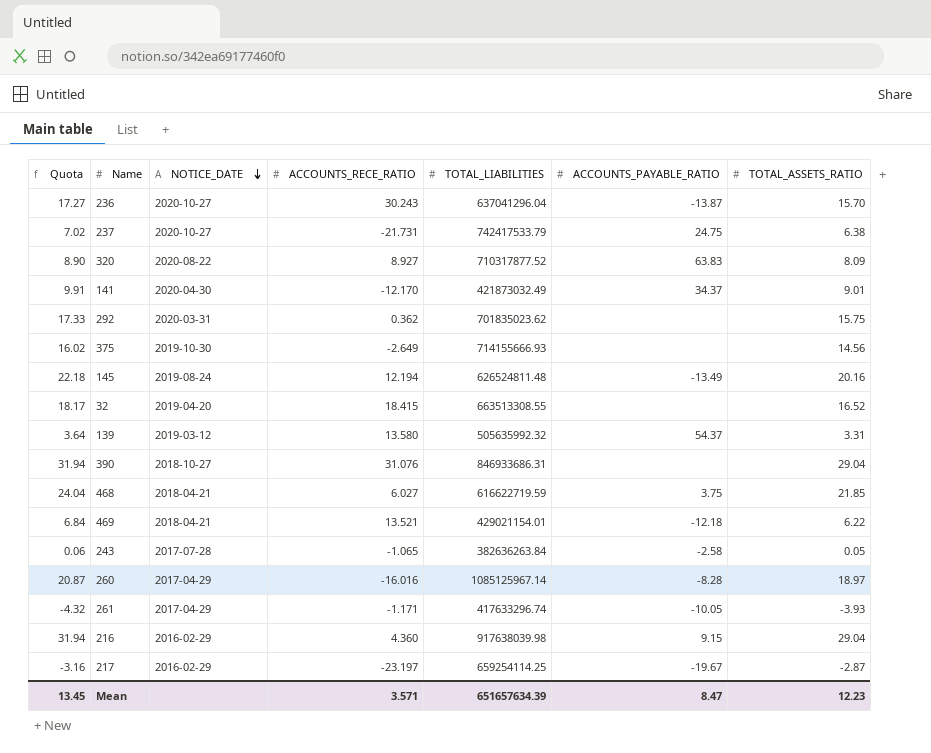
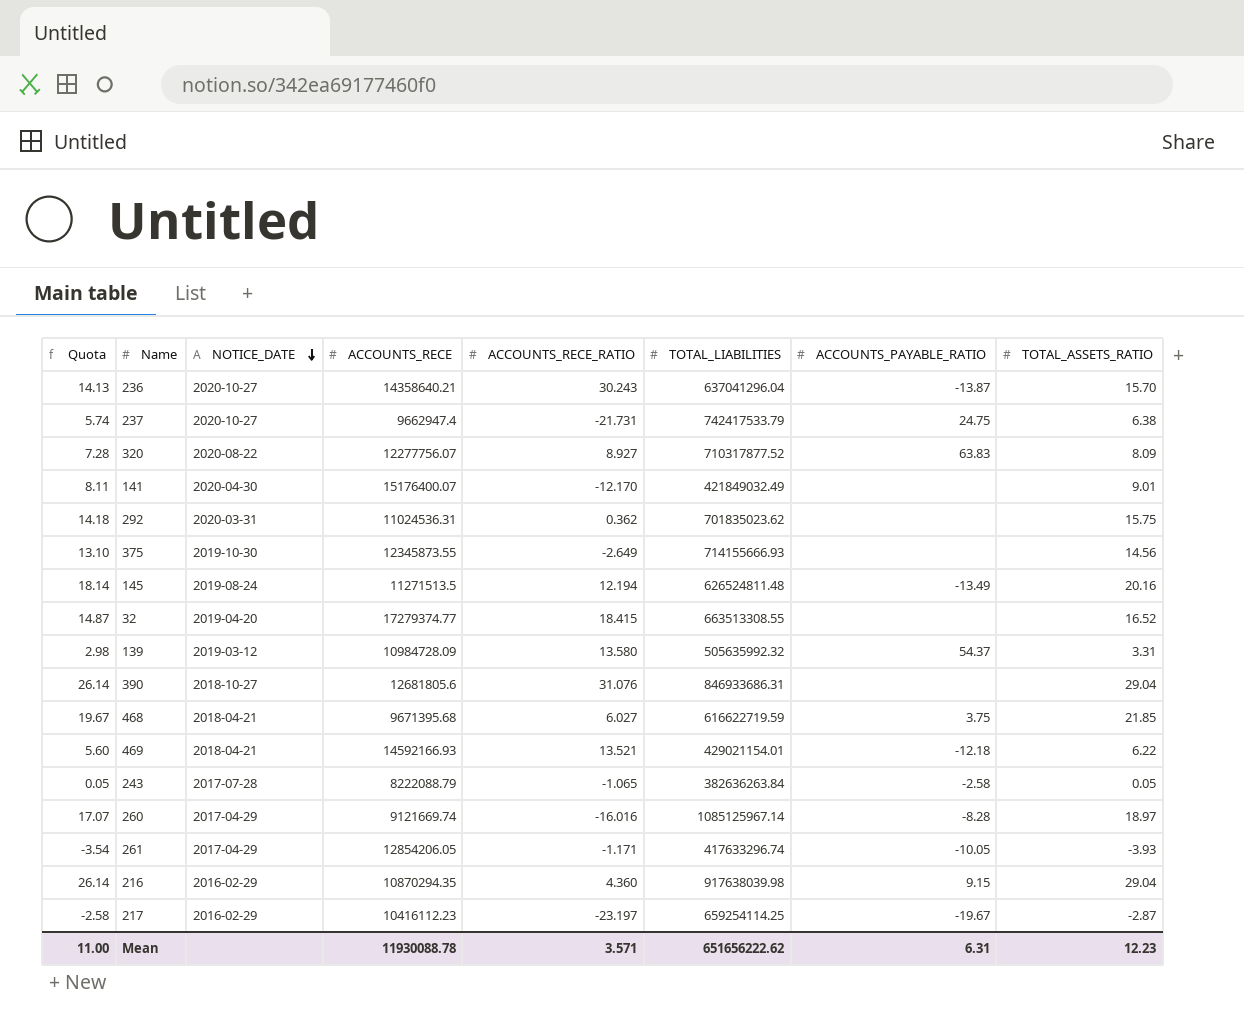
column Quota | formula: [TOTAL_ASSETS_RATIO] * 1.1 -> [TOTAL_ASSETS_RATIO] * 0.9
column ACCOUNTS_RECE | position: none -> 4
141 | TOTAL_LIABILITIES: 421873032.49 -> 421849032.49
141 | ACCOUNTS_PAYABLE_RATIO: 34.37 -> none
Mean | Quota: 13.45 -> 11.00
Mean | TOTAL_LIABILITIES: 651657634.39 -> 651656222.62
Mean | ACCOUNTS_PAYABLE_RATIO: 8.47 -> 6.31

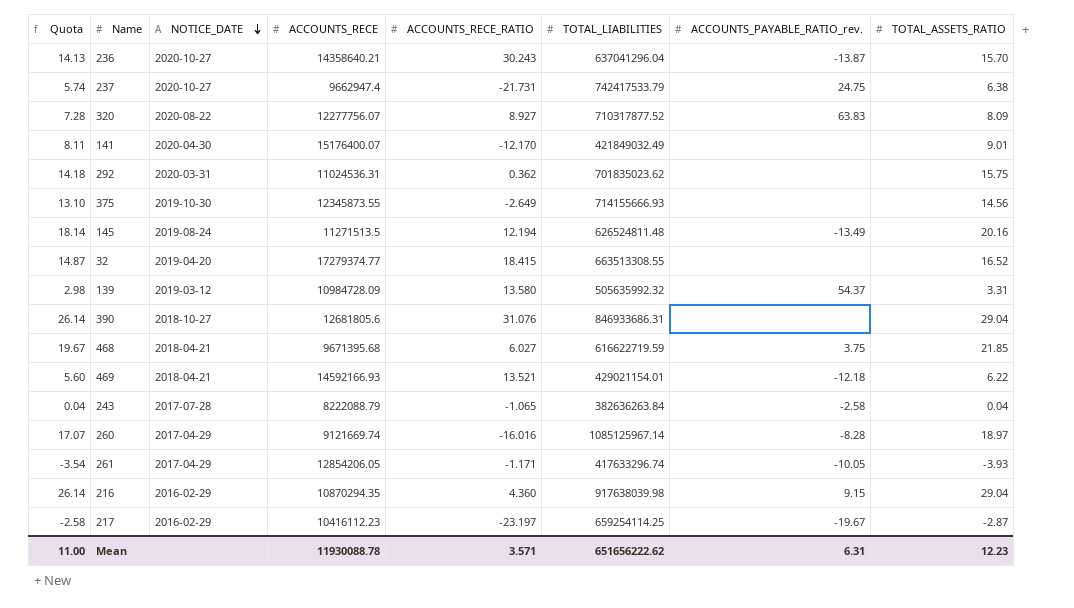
column name: ACCOUNTS_PAYABLE_RATIO -> ACCOUNTS_PAYABLE_RATIO_rev.
243 | Quota: 0.05 -> 0.04
243 | TOTAL_ASSETS_RATIO: 0.05 -> 0.04

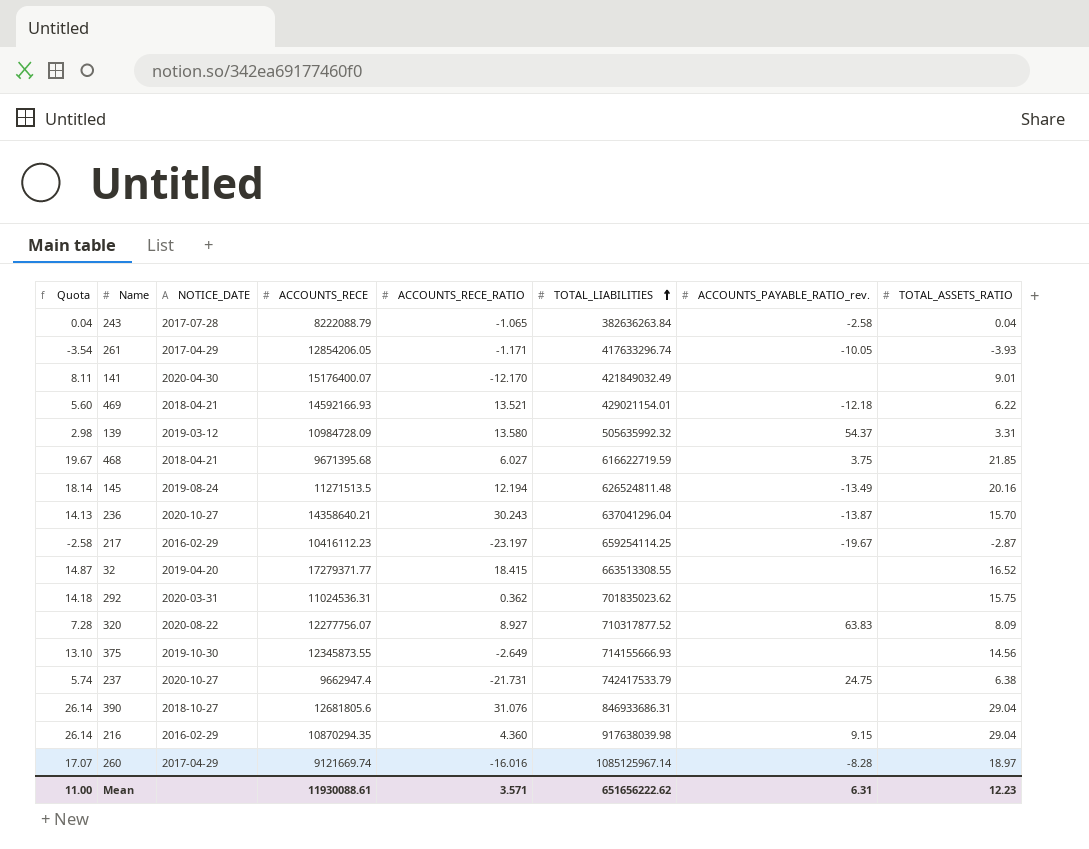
row order: NOTICE_DATE descending -> TOTAL_LIABILITIES ascending
32 | ACCOUNTS_RECE: 17279374.77 -> 17279371.77
Mean | ACCOUNTS_RECE: 11930088.78 -> 11930088.61

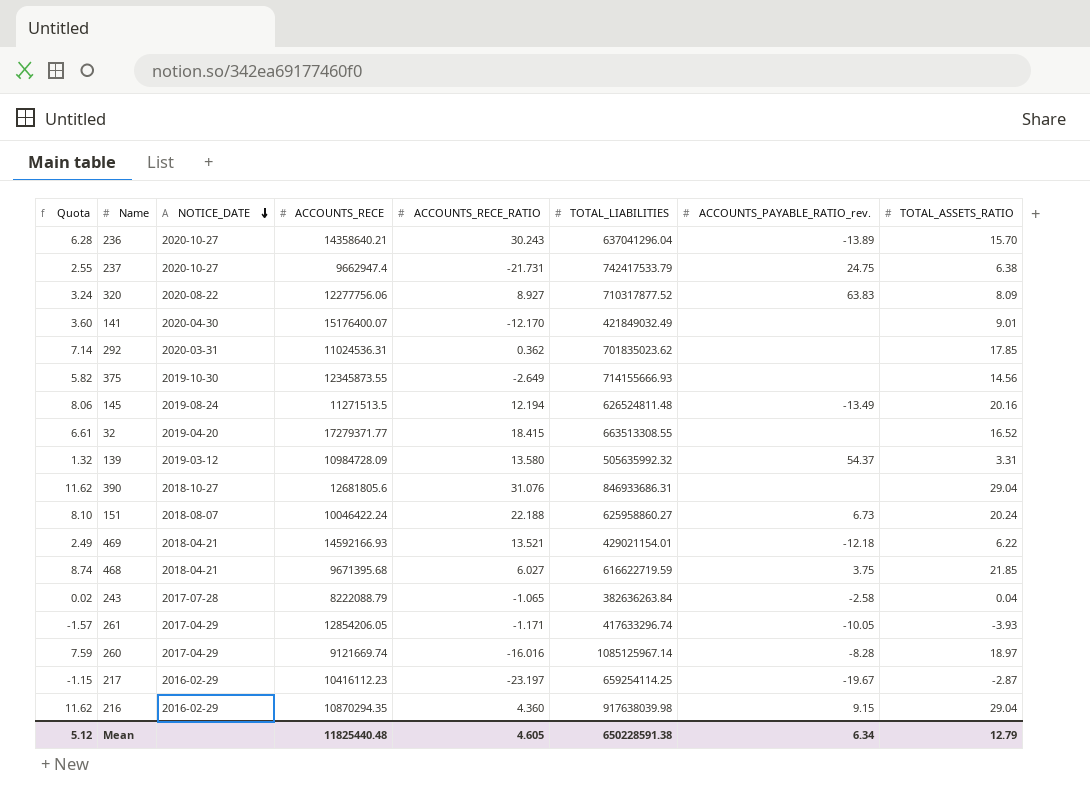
row order: TOTAL_LIABILITIES ascending -> NOTICE_DATE descending
column Quota | formula: [TOTAL_ASSETS_RATIO] * 0.9 -> [TOTAL_ASSETS_RATIO] * 0.4
236 | ACCOUNTS_PAYABLE_RATIO_rev.: -13.87 -> -13.89
320 | ACCOUNTS_RECE: 12277756.07 -> 12277756.06
292 | TOTAL_ASSETS_RATIO: 15.75 -> 17.85
row 151: none -> 8.10 | 2018-08-07 | 10046422.24 | 22.188 | 625958860.27 | 6.73 | 20.24
Mean | Quota: 11.00 -> 5.12
Mean | ACCOUNTS_RECE: 11930088.61 -> 11825440.48
Mean | ACCOUNTS_RECE_RATIO: 3.571 -> 4.605
Mean | TOTAL_LIABILITIES: 651656222.62 -> 650228591.38
Mean | ACCOUNTS_PAYABLE_RATIO_rev.: 6.31 -> 6.34
Mean | TOTAL_ASSETS_RATIO: 12.23 -> 12.79

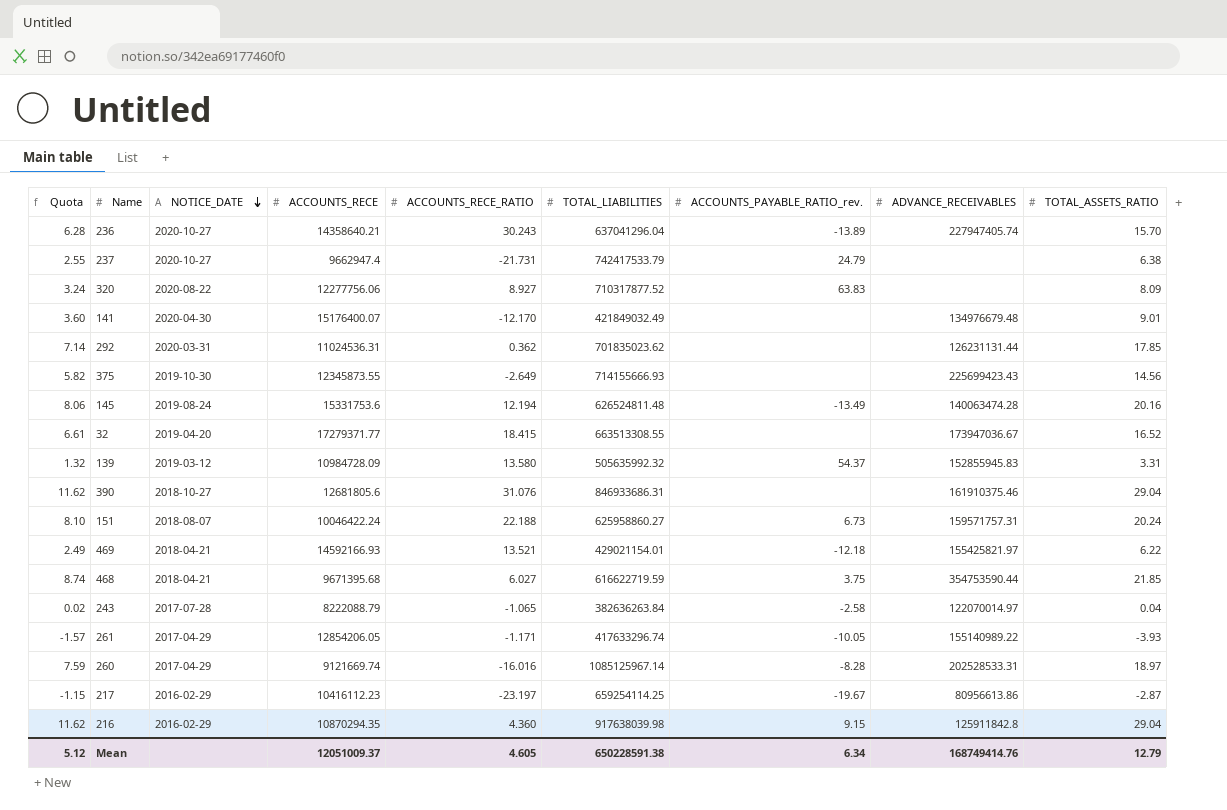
column ADVANCE_RECEIVABLES | position: none -> 8
237 | ACCOUNTS_PAYABLE_RATIO_rev.: 24.75 -> 24.79
145 | ACCOUNTS_RECE: 11271513.5 -> 15331753.6
Mean | ACCOUNTS_RECE: 11825440.48 -> 12051009.37

